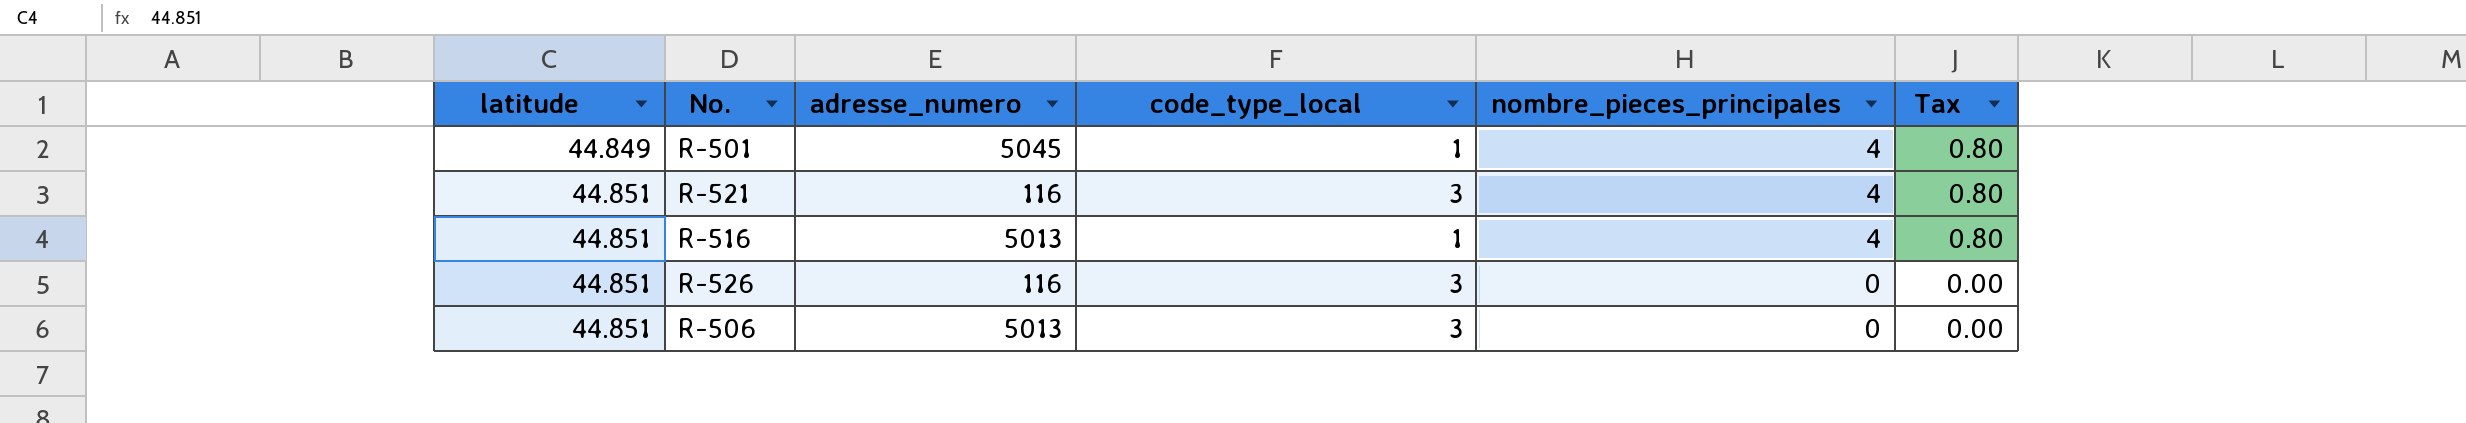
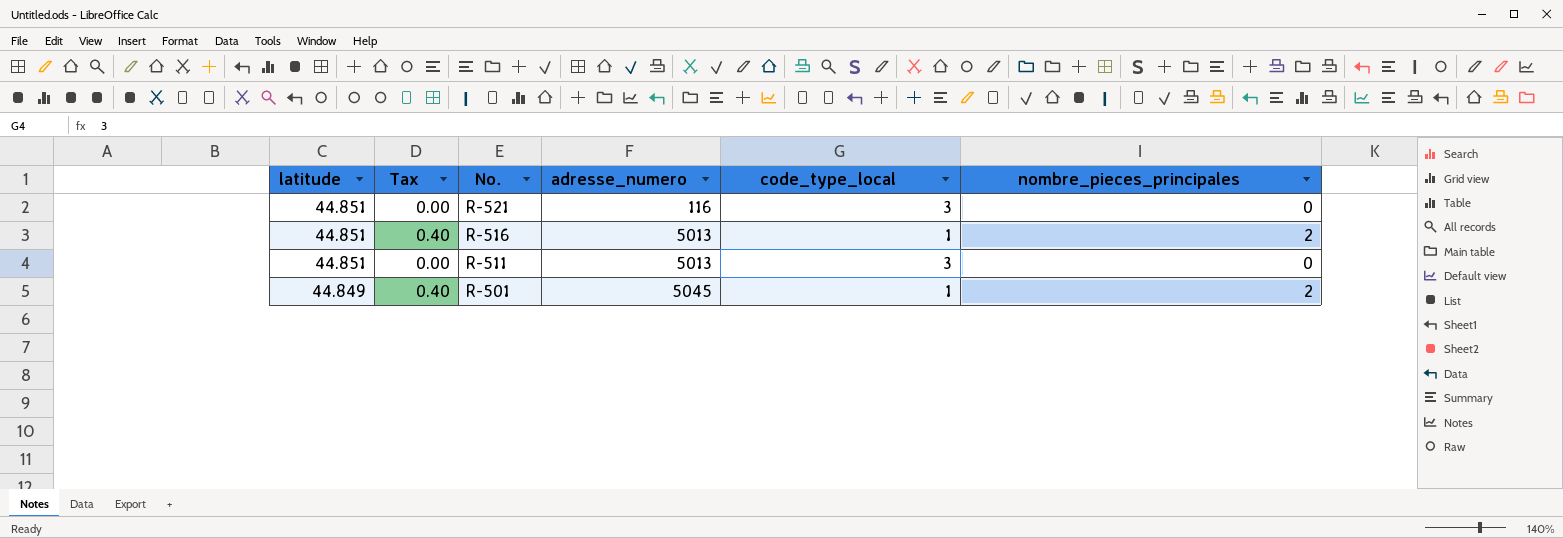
row order: latitude ascending -> latitude descending
column Tax | position: 6 -> 2
row R-526: 44.851 | 116 | 3 | 0 | 0.00 -> none
row R-506: 44.851 | 5013 | 3 | 0 | 0.00 -> none
R-521 | Tax: 0.80 -> 0.00
R-521 | nombre_pieces_principales: 4 -> 0
R-516 | Tax: 0.80 -> 0.40
R-516 | nombre_pieces_principales: 4 -> 2
row R-511: none -> 44.851 | 0.00 | 5013 | 3 | 0
R-501 | Tax: 0.80 -> 0.40
R-501 | nombre_pieces_principales: 4 -> 2

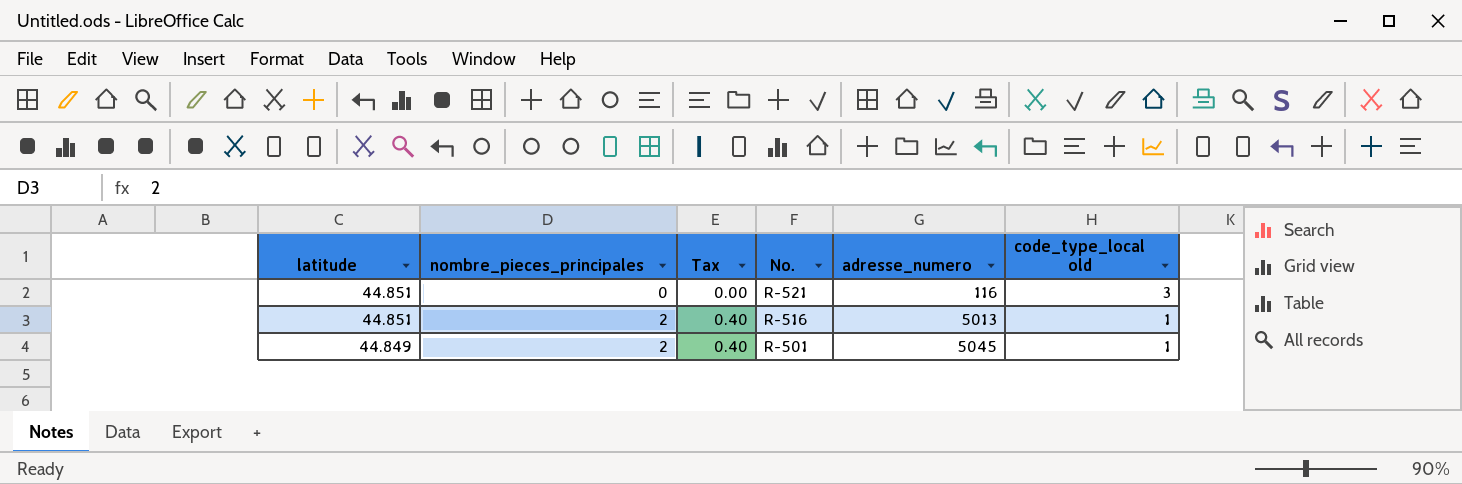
column nombre_pieces_principales | position: 6 -> 2
column name: code_type_local -> code_type_local old
row R-511: 44.851 | 0.00 | 5013 | 3 | 0 -> none

